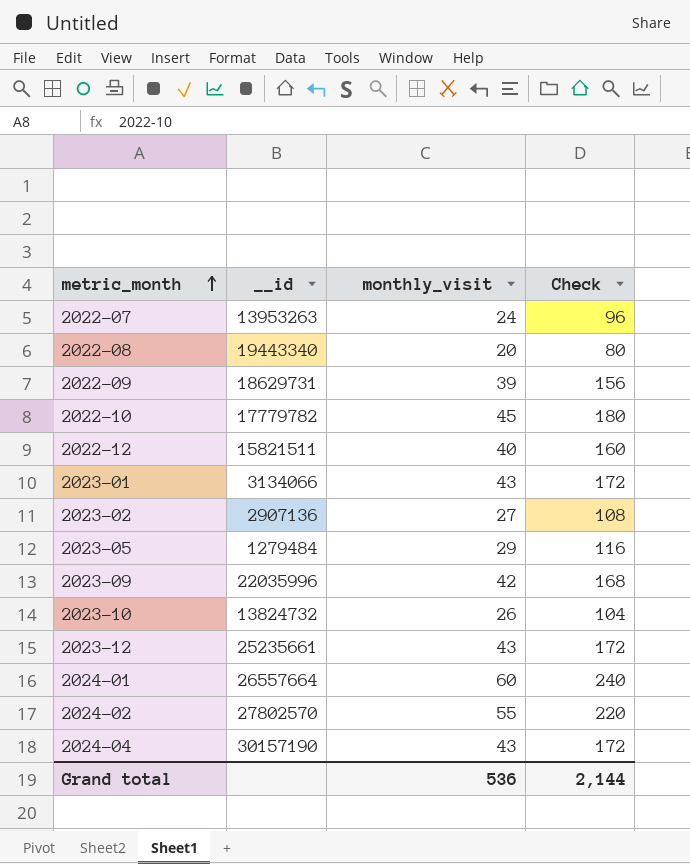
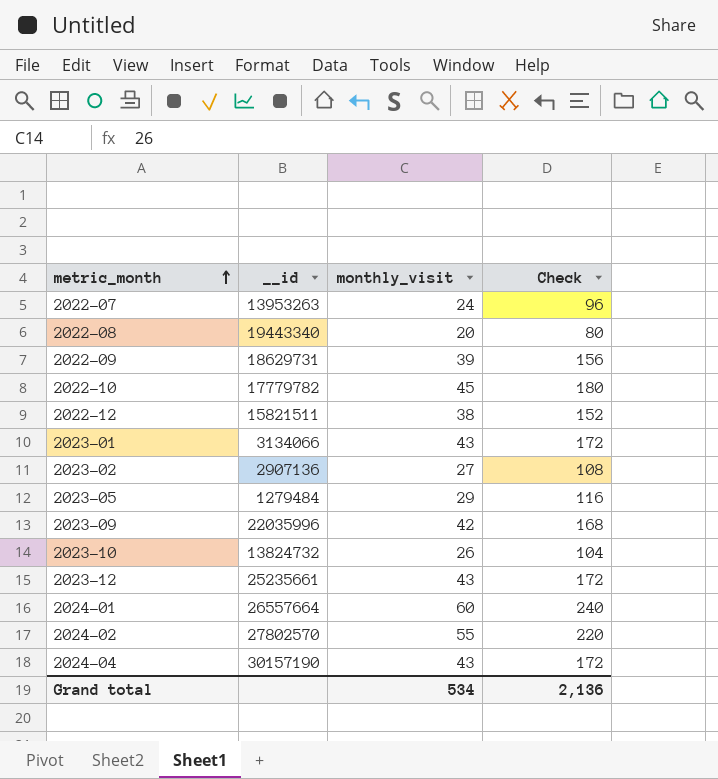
2022-12 | monthly_visit: 40 -> 38
2022-12 | Check: 160 -> 152
Grand total | monthly_visit: 536 -> 534
Grand total | Check: 2,144 -> 2,136

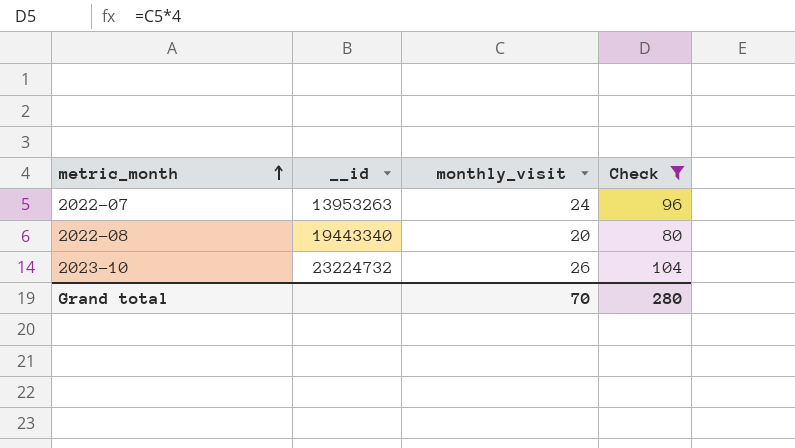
filter: none -> Check <= 104
2023-10 | __id: 13824732 -> 23224732
Grand total | monthly_visit: 534 -> 70
Grand total | Check: 2,136 -> 280

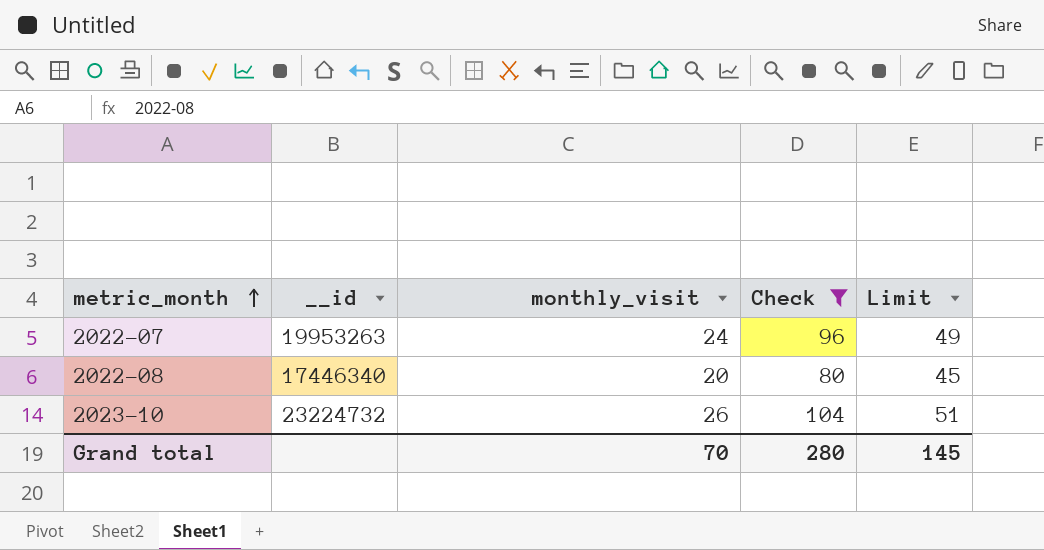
column Limit | formula: none -> [monthly_visit] + 25
2022-07 | __id: 13953263 -> 19953263
2022-08 | __id: 19443340 -> 17446340

